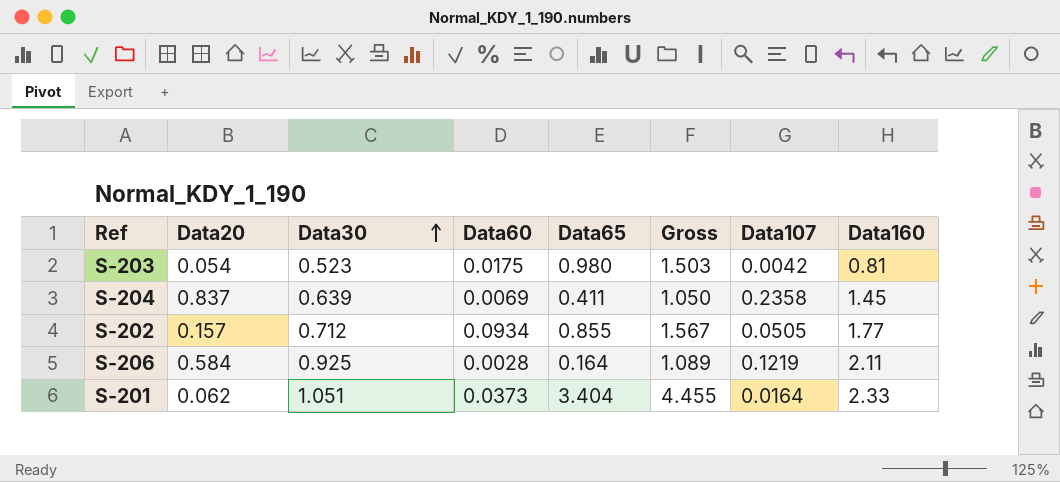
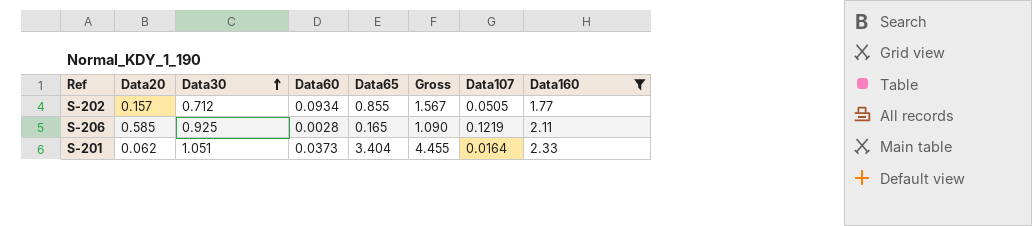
filter: none -> Data160 >= 1.77
S-206 | Data20: 0.584 -> 0.585
S-206 | Data65: 0.164 -> 0.165
S-206 | Gross: 1.089 -> 1.090

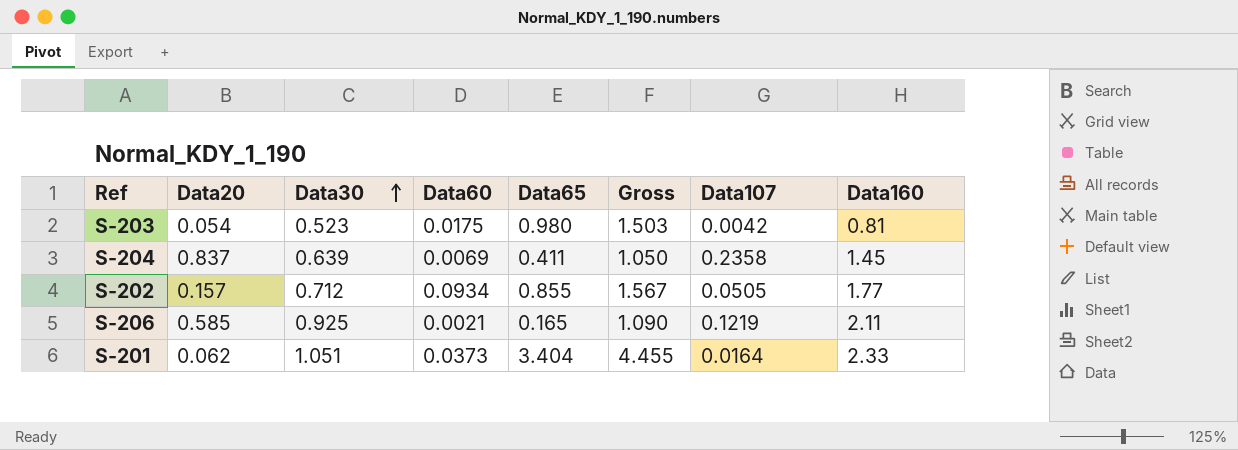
filter: Data160 >= 1.77 -> none
S-206 | Data60: 0.0028 -> 0.0021

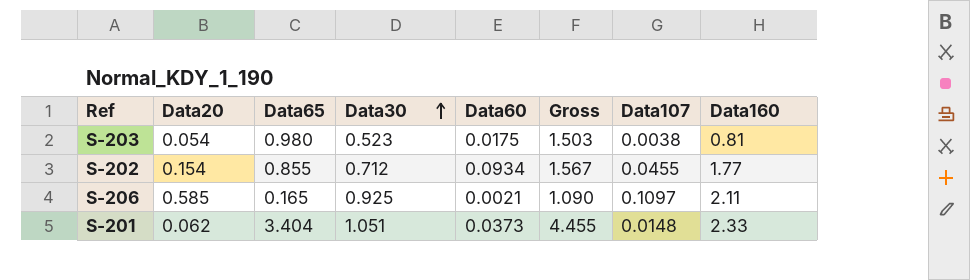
column Data65 | position: 5 -> 3
row S-204: 0.837 | 0.639 | 0.0069 | 0.411 | 1.050 | 0.2358 | 1.45 -> none
S-203 | Data107: 0.0042 -> 0.0038
S-202 | Data20: 0.157 -> 0.154
S-202 | Data107: 0.0505 -> 0.0455
S-206 | Data107: 0.1219 -> 0.1097
S-201 | Data107: 0.0164 -> 0.0148

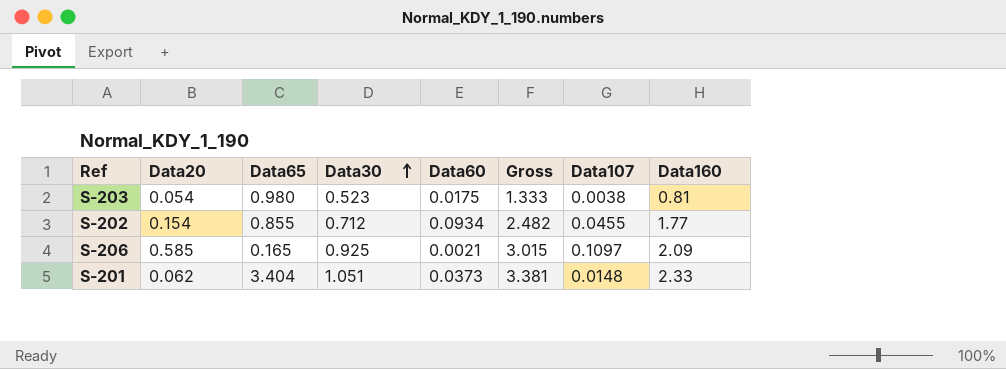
column Gross | formula: [Data65] + [Data30] -> [Data30] + [Data160]
S-206 | Data160: 2.11 -> 2.09

